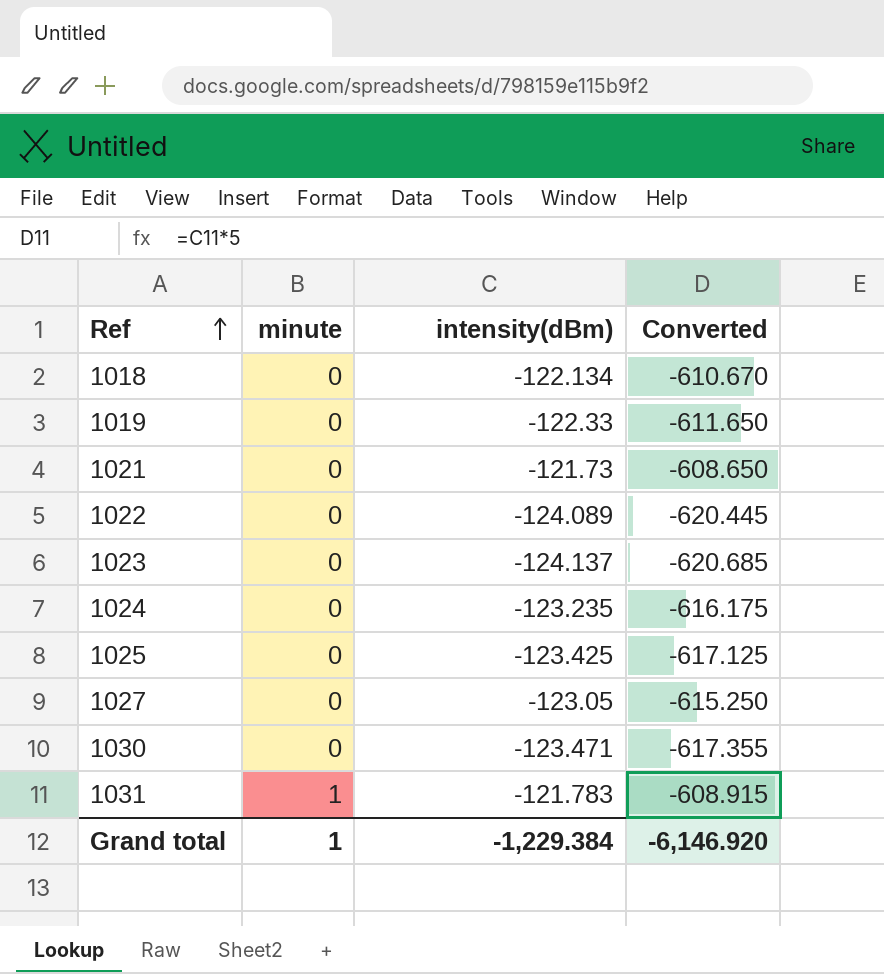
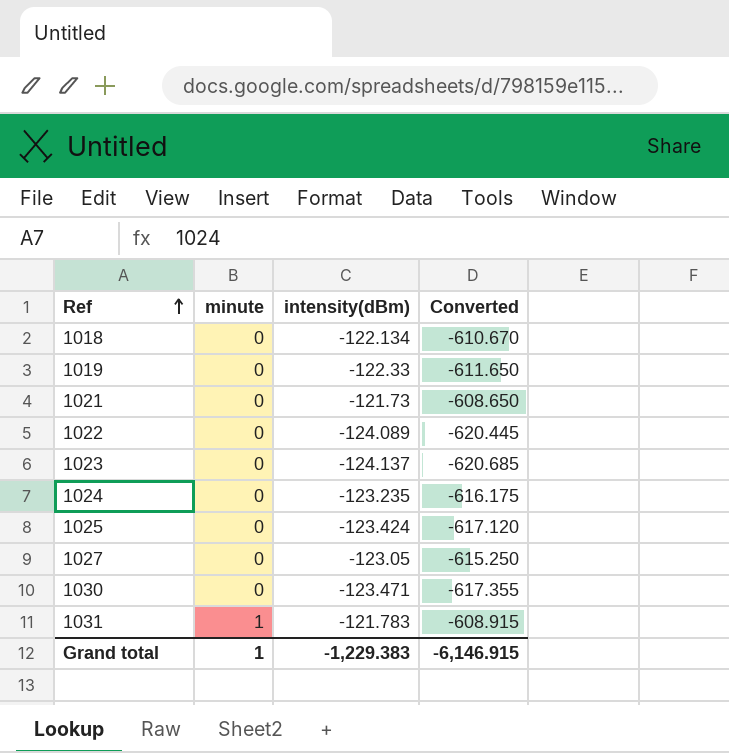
1025 | intensity(dBm): -123.425 -> -123.424
1025 | Converted: -617.125 -> -617.120
Grand total | intensity(dBm): -1,229.384 -> -1,229.383
Grand total | Converted: -6,146.920 -> -6,146.915

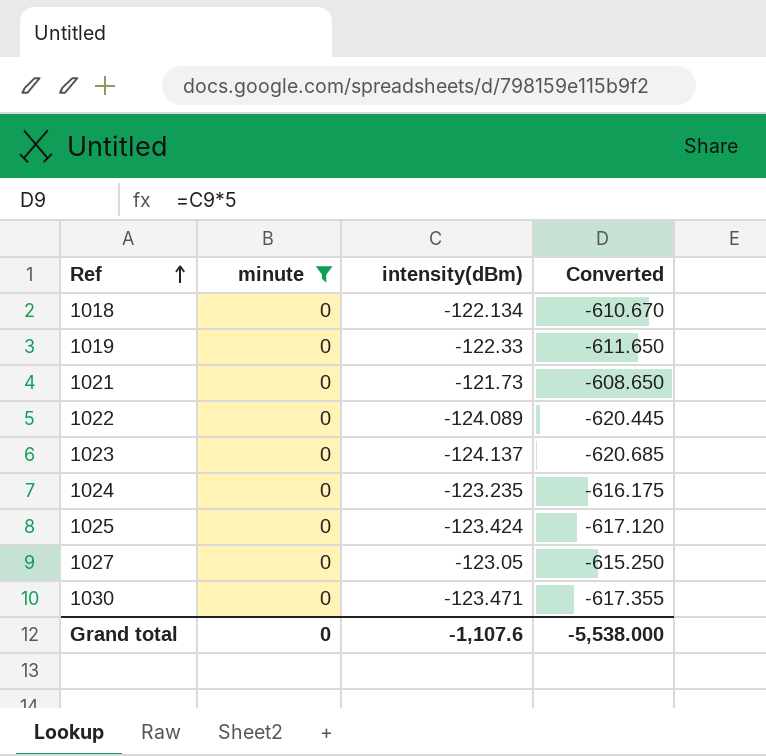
filter: none -> minute = 0
Grand total | minute: 1 -> 0
Grand total | intensity(dBm): -1,229.383 -> -1,107.6
Grand total | Converted: -6,146.915 -> -5,538.000

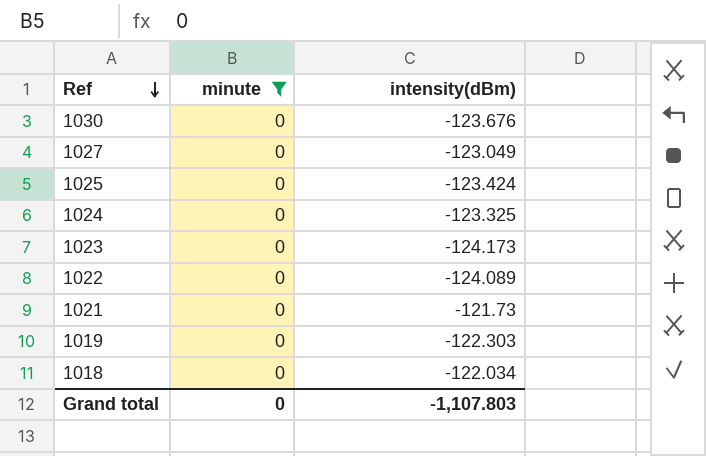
row order: Ref ascending -> Ref descending
column Converted | formula: [intensity(dBm)] * 5 -> none
1030 | intensity(dBm): -123.471 -> -123.676
1027 | intensity(dBm): -123.05 -> -123.049
1024 | intensity(dBm): -123.235 -> -123.325
1023 | intensity(dBm): -124.137 -> -124.173
1019 | intensity(dBm): -122.33 -> -122.303
1018 | intensity(dBm): -122.134 -> -122.034
Grand total | intensity(dBm): -1,107.6 -> -1,107.803

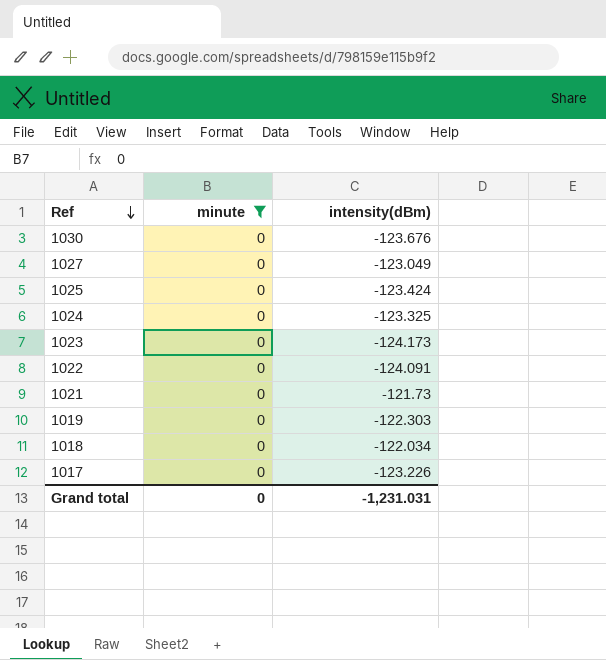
1022 | intensity(dBm): -124.089 -> -124.091
row 1017: none -> 0 | -123.226
Grand total | intensity(dBm): -1,107.803 -> -1,231.031

